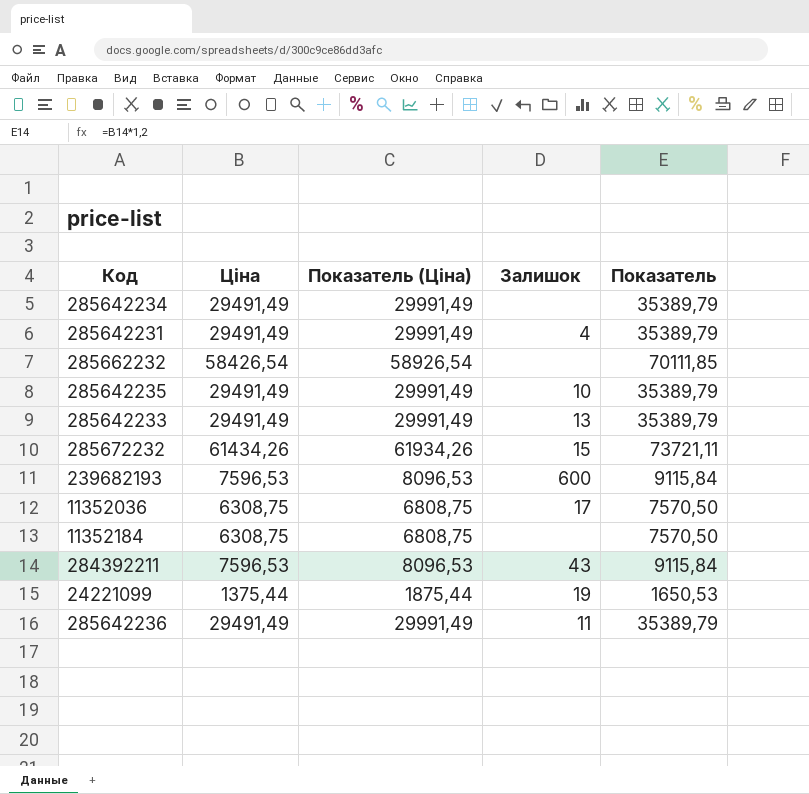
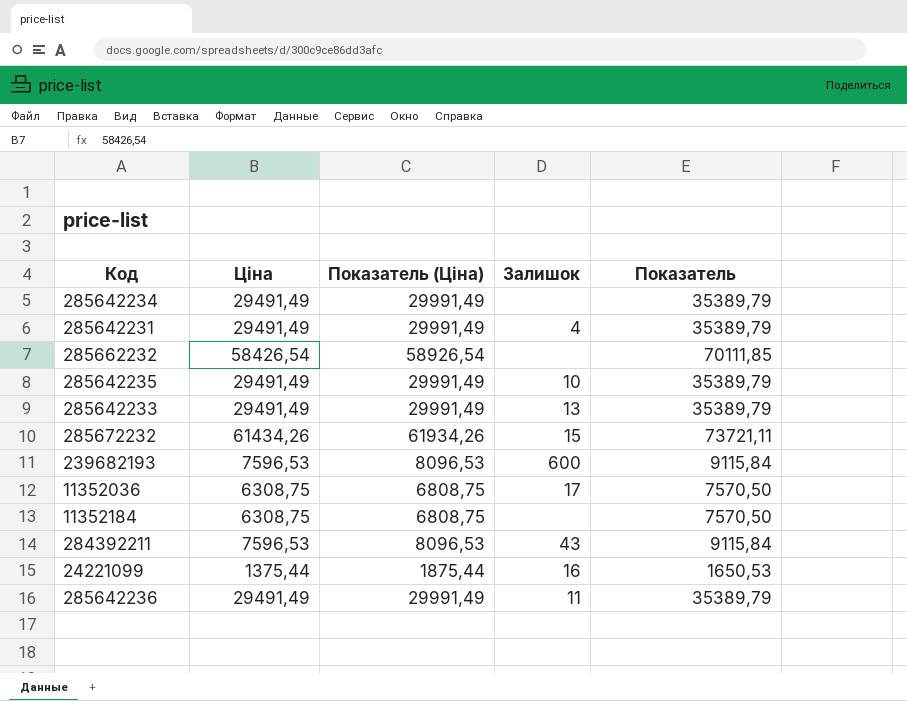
24221099 | Залишок: 19 -> 16

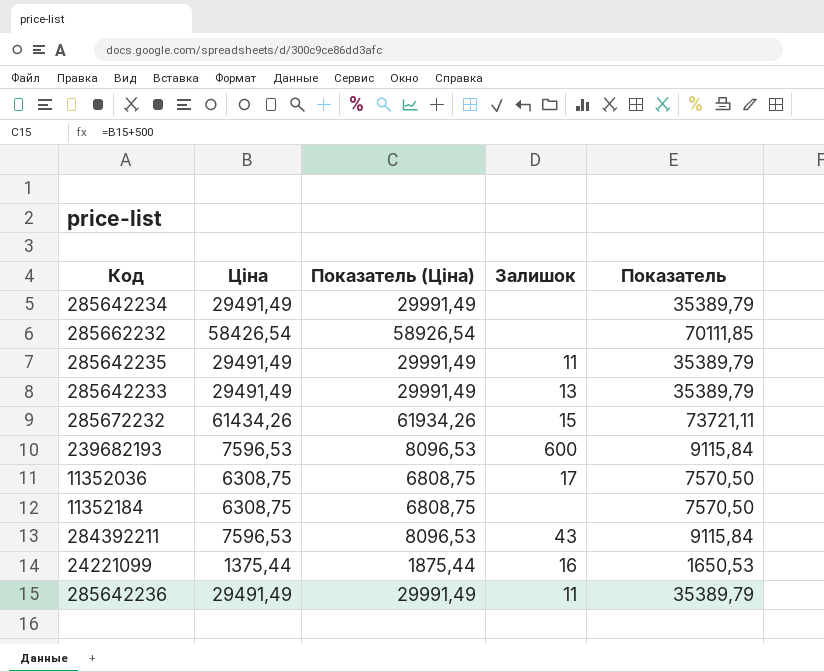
row 285642231: 29491,49 | 29991,49 | 4 | 35389,79 -> none
285642235 | Залишок: 10 -> 11

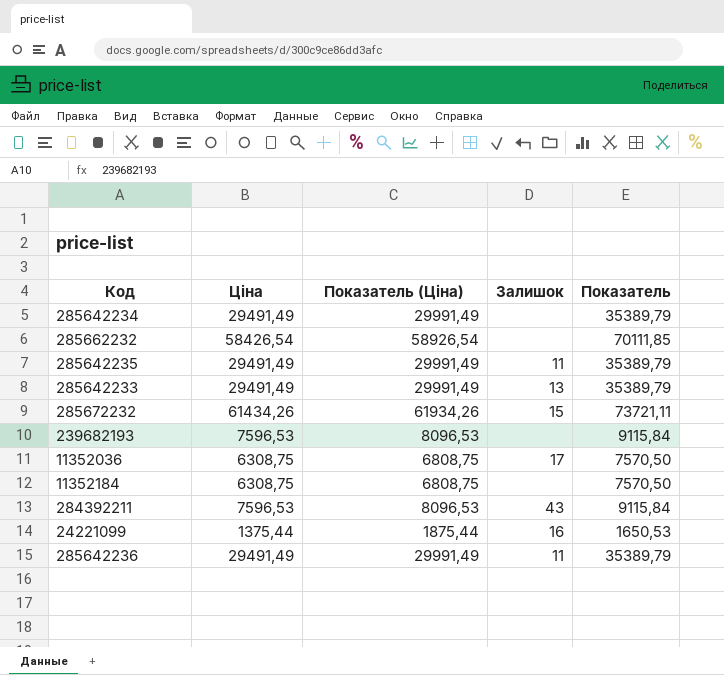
239682193 | Залишок: 600 -> none

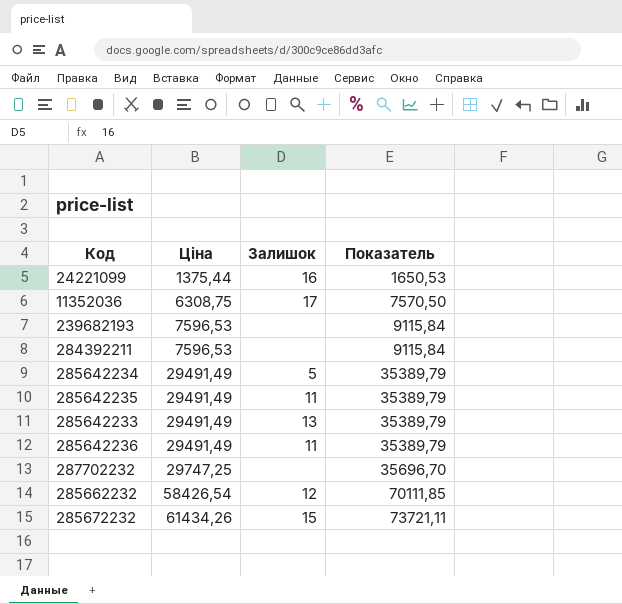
row order: none -> Ціна ascending
column Показатель (Ціна) | formula: [Ціна] + 500 -> none
row 11352184: 6308,75 | 6808,75 | none | 7570,50 -> none
284392211 | Залишок: 43 -> none
285642234 | Залишок: none -> 5
row 287702232: none -> 29747,25 | none | 35696,70
285662232 | Залишок: none -> 12

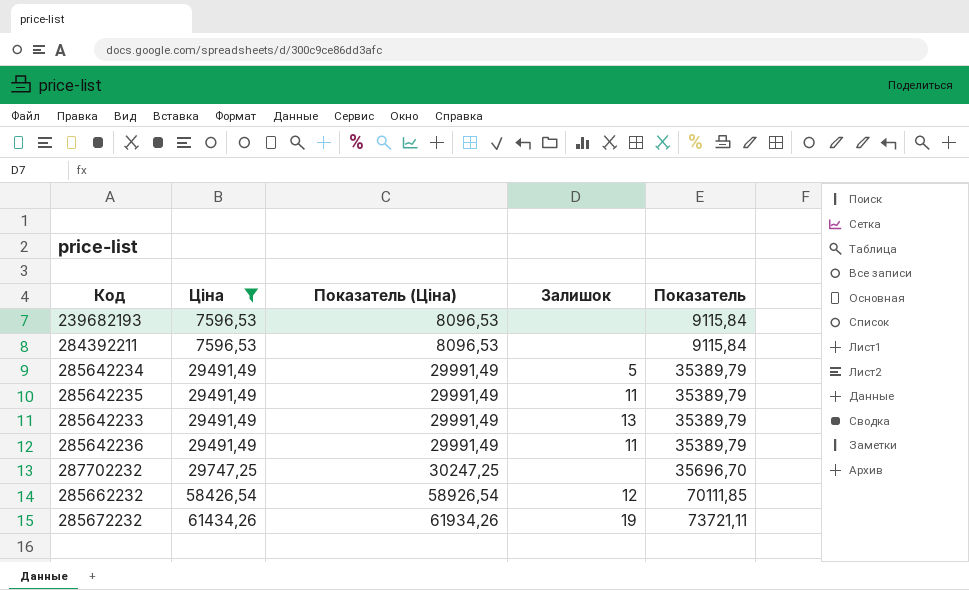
filter: none -> Ціна >= 7596,53
column Показатель (Ціна) | formula: none -> [Ціна] + 500
285672232 | Залишок: 15 -> 19

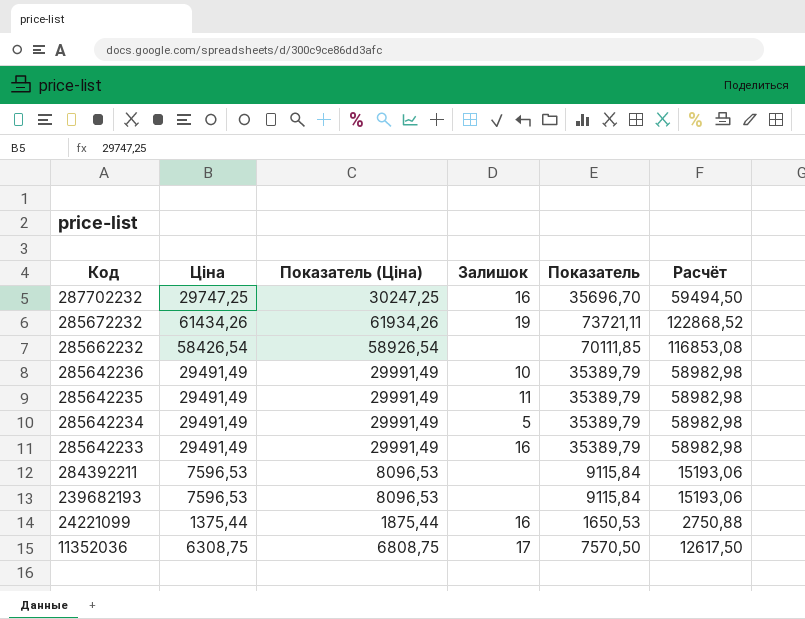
filter: Ціна >= 7596,53 -> none
row order: Ціна ascending -> Код descending
column Расчёт | formula: none -> [Ціна] * 2
287702232 | Залишок: none -> 16
285662232 | Залишок: 12 -> none
285642236 | Залишок: 11 -> 10
285642233 | Залишок: 13 -> 16

